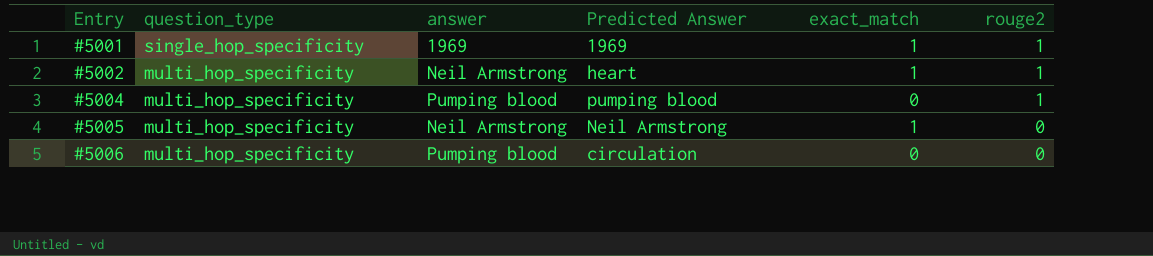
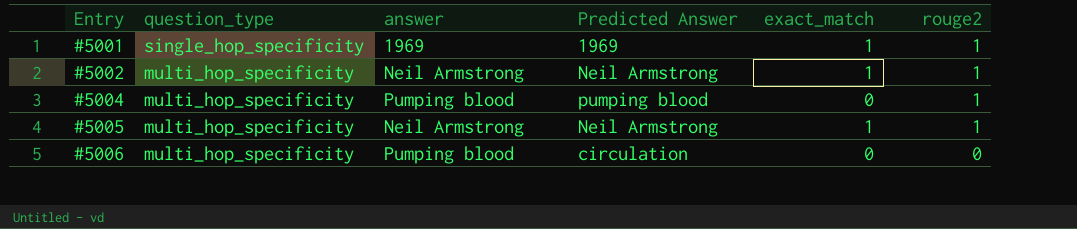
#5002 | Predicted Answer: heart -> Neil Armstrong
#5005 | rouge2: 0 -> 1

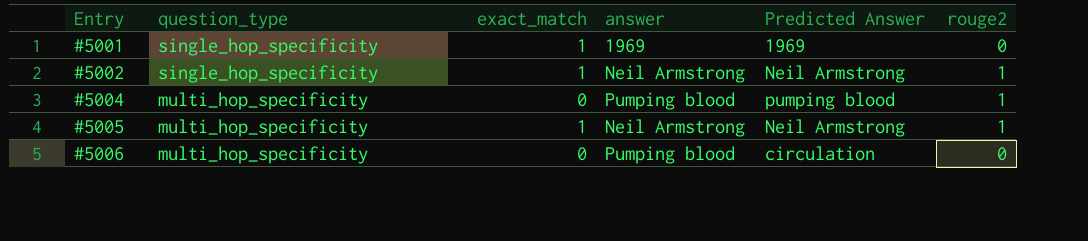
column exact_match | position: 5 -> 3
#5001 | rouge2: 1 -> 0
#5002 | question_type: multi_hop_specificity -> single_hop_specificity

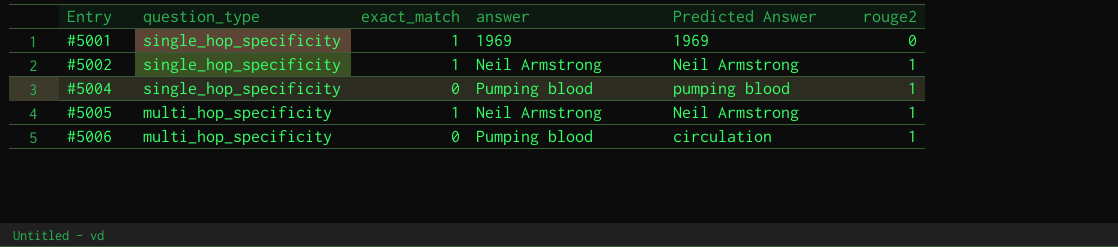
#5004 | question_type: multi_hop_specificity -> single_hop_specificity
#5006 | rouge2: 0 -> 1

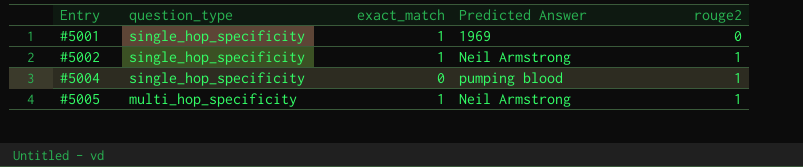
column answer | position: 4 -> none
row #5006: multi_hop_specificity | 0 | Pumping blood | circulation | 1 -> none

